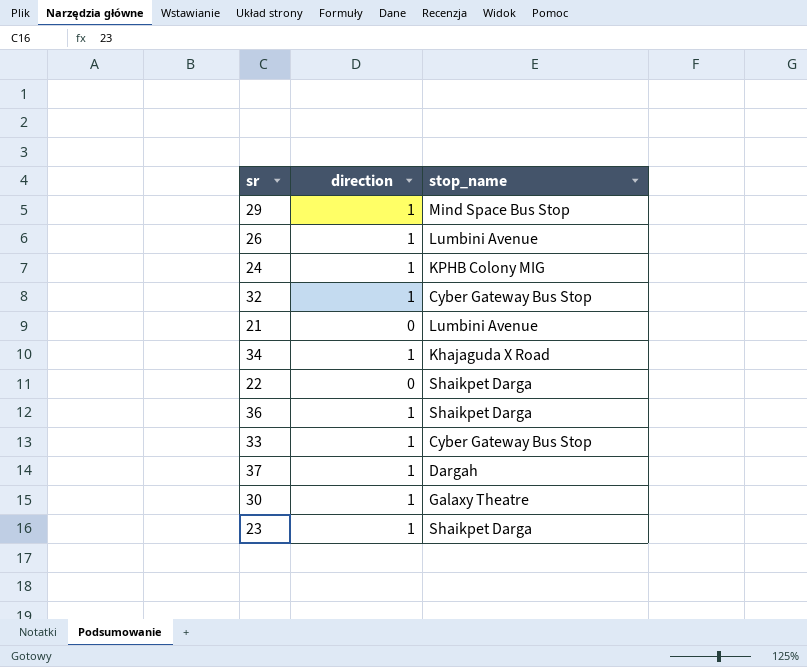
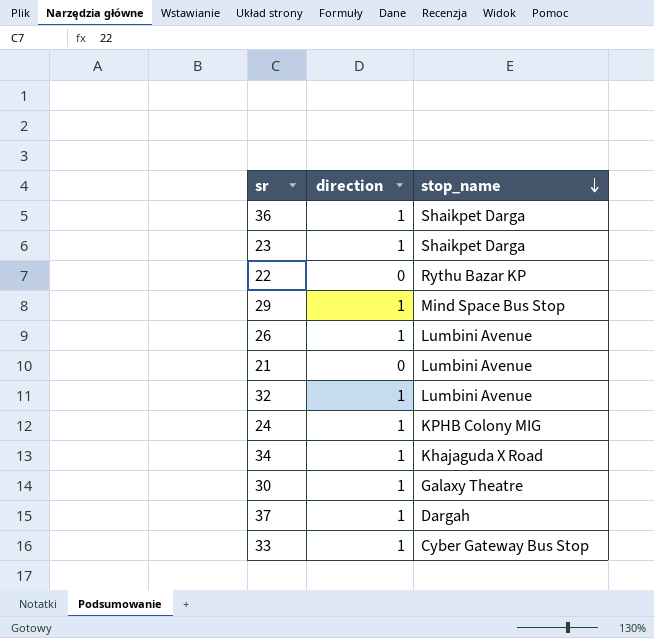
row order: none -> stop_name descending
22 | stop_name: Shaikpet Darga -> Rythu Bazar KP
32 | stop_name: Cyber Gateway Bus Stop -> Lumbini Avenue

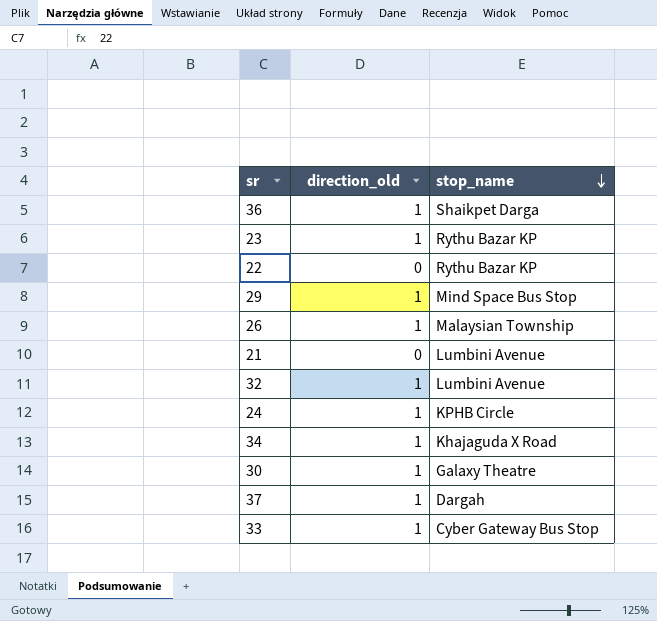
column name: direction -> direction_old
23 | stop_name: Shaikpet Darga -> Rythu Bazar KP
26 | stop_name: Lumbini Avenue -> Malaysian Township
24 | stop_name: KPHB Colony MIG -> KPHB Circle

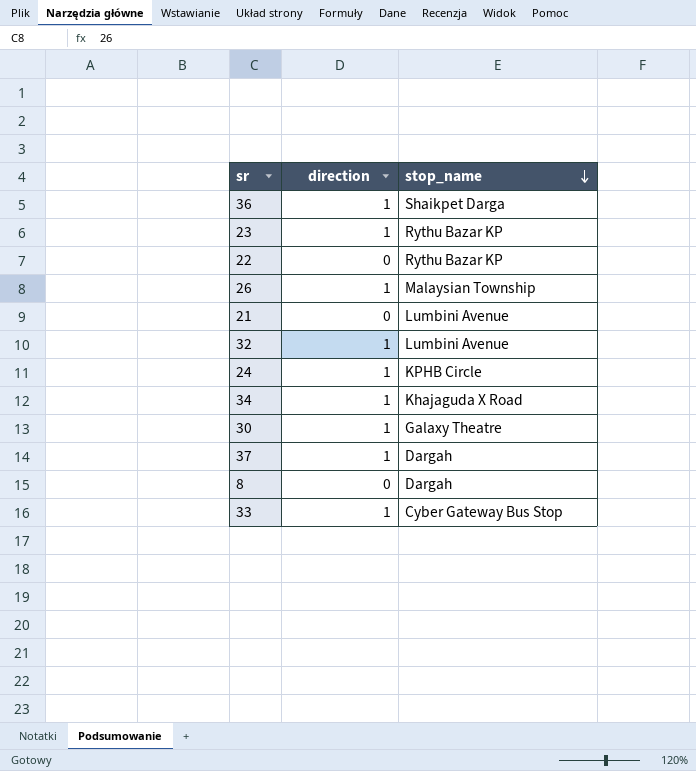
column name: direction_old -> direction
row 29: 1 | Mind Space Bus Stop -> none
row 8: none -> 0 | Dargah

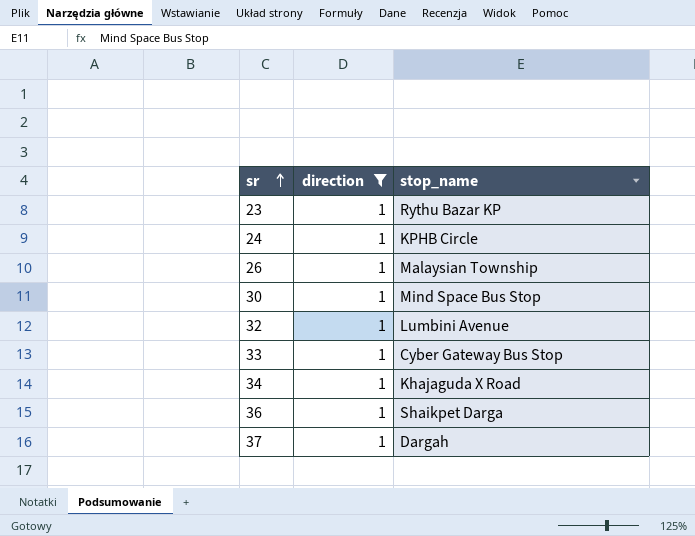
filter: none -> direction = 1
row order: stop_name descending -> sr ascending
30 | stop_name: Galaxy Theatre -> Mind Space Bus Stop

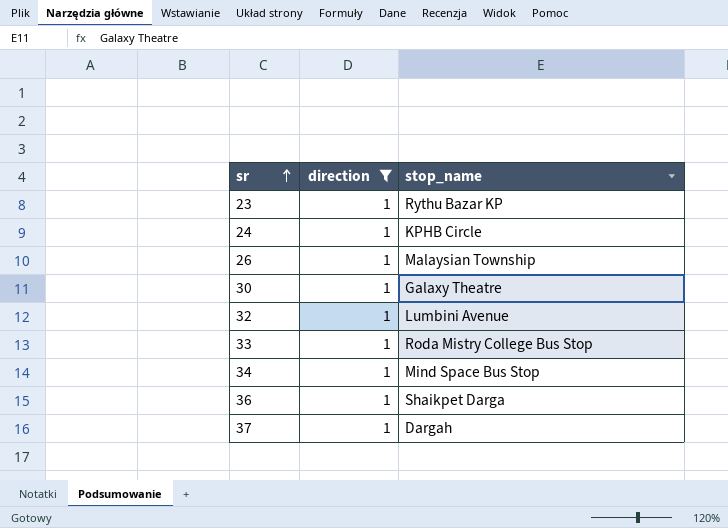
30 | stop_name: Mind Space Bus Stop -> Galaxy Theatre
33 | stop_name: Cyber Gateway Bus Stop -> Roda Mistry College Bus Stop
34 | stop_name: Khajaguda X Road -> Mind Space Bus Stop

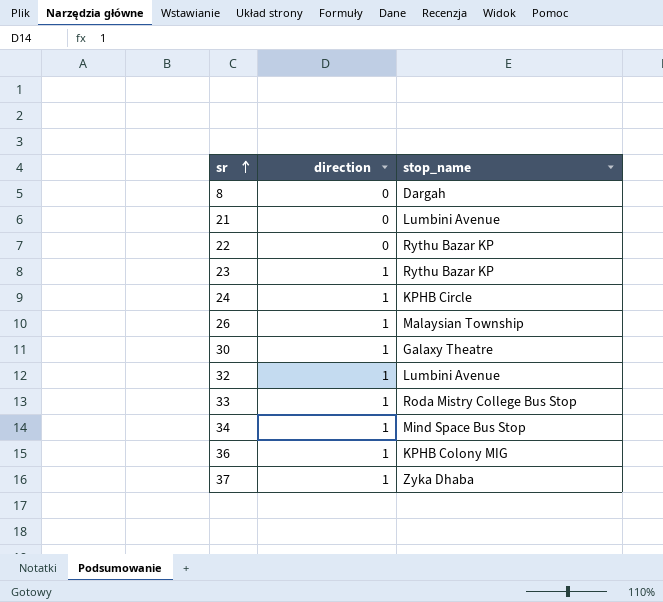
filter: direction = 1 -> none
36 | stop_name: Shaikpet Darga -> KPHB Colony MIG
37 | stop_name: Dargah -> Zyka Dhaba

